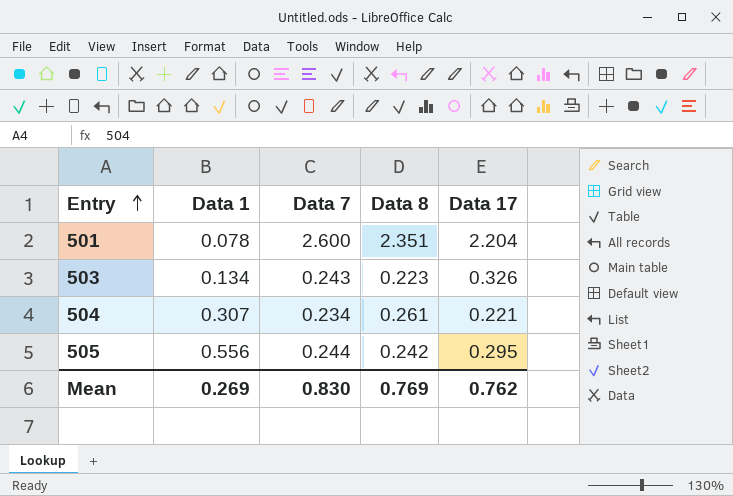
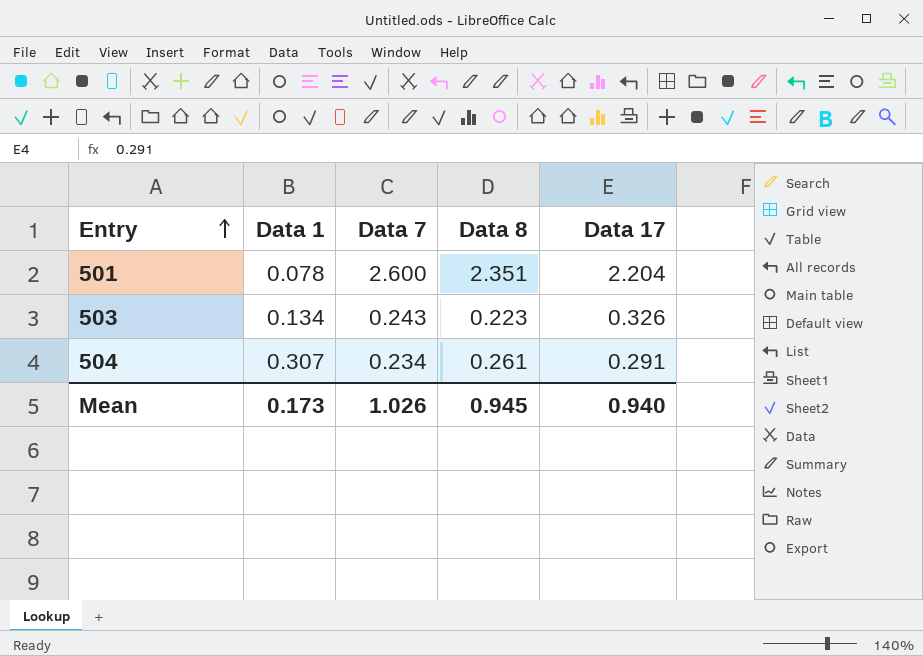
row 505: 0.556 | 0.244 | 0.242 | 0.295 -> none
504 | Data 17: 0.221 -> 0.291
Mean | Data 1: 0.269 -> 0.173
Mean | Data 7: 0.830 -> 1.026
Mean | Data 8: 0.769 -> 0.945
Mean | Data 17: 0.762 -> 0.940

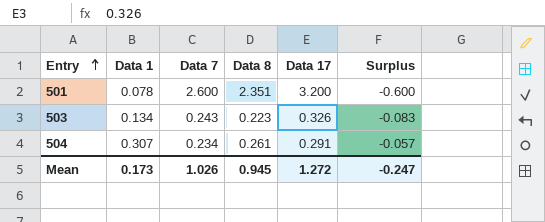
column Surplus | formula: none -> [Data 7] - [Data 17]
501 | Data 17: 2.204 -> 3.200
Mean | Data 17: 0.940 -> 1.272

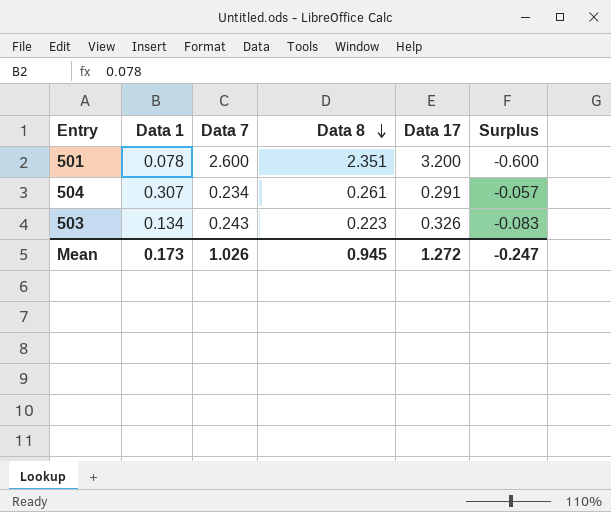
row order: Entry ascending -> Data 8 descending

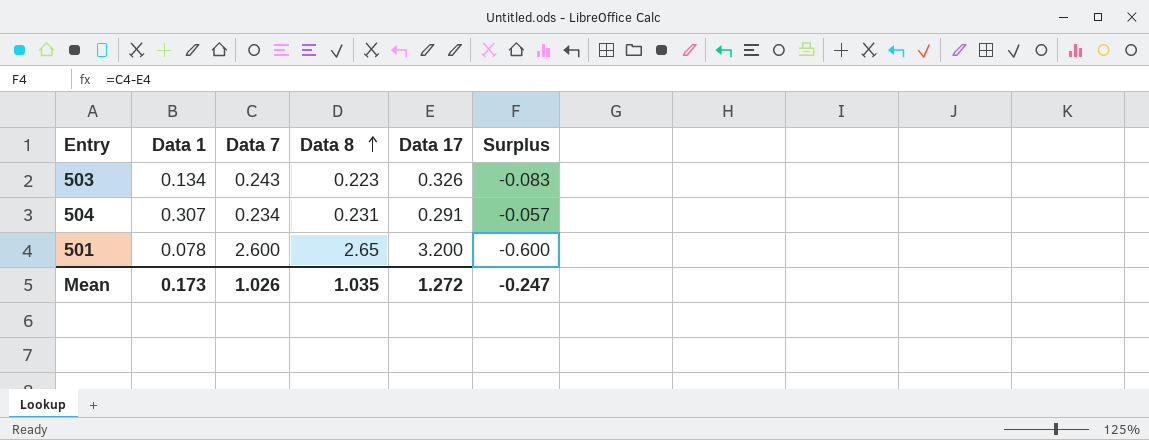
row order: Data 8 descending -> Data 8 ascending
504 | Data 8: 0.261 -> 0.231
501 | Data 8: 2.351 -> 2.65
Mean | Data 8: 0.945 -> 1.035

